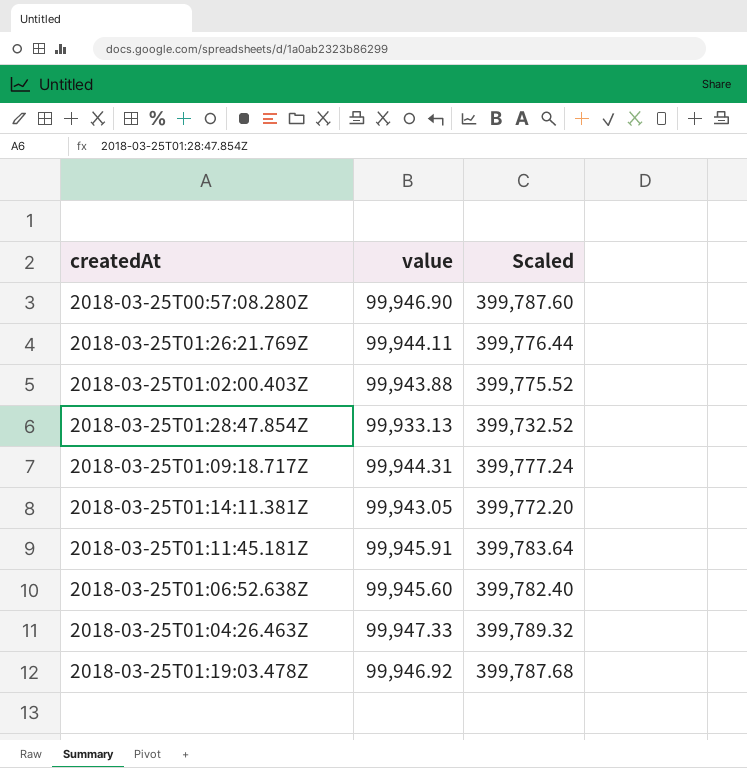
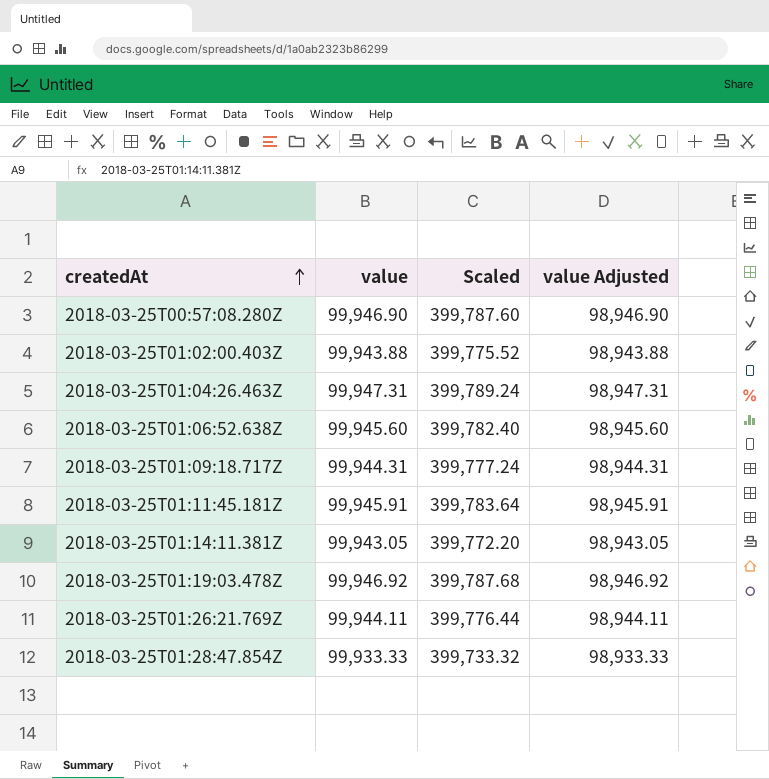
row order: none -> createdAt ascending
column value Adjusted | formula: none -> [value] - 1000
2018-03-25T01:04:26.463Z | value: 99,947.33 -> 99,947.31
2018-03-25T01:04:26.463Z | Scaled: 399,789.32 -> 399,789.24
2018-03-25T01:28:47.854Z | value: 99,933.13 -> 99,933.33
2018-03-25T01:28:47.854Z | Scaled: 399,732.52 -> 399,733.32

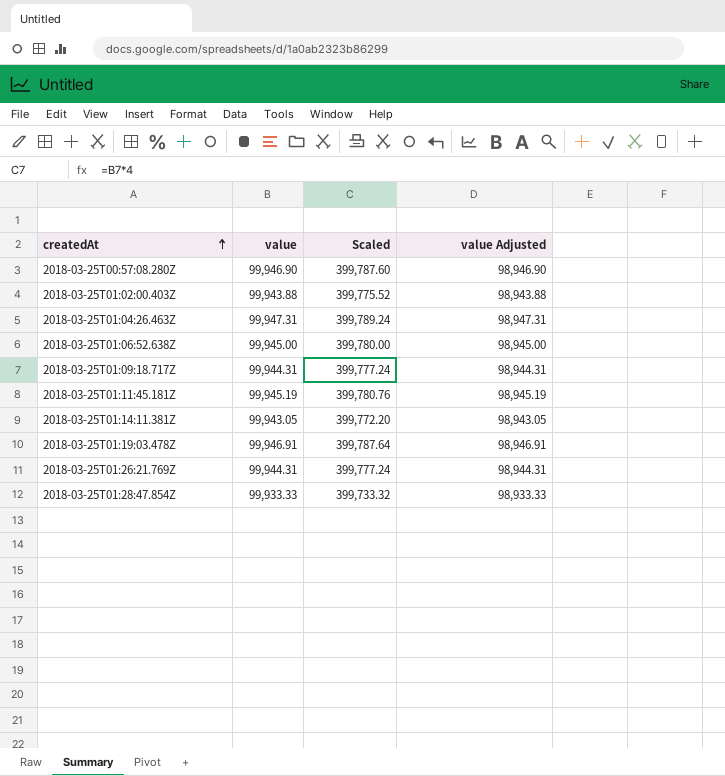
2018-03-25T01:06:52.638Z | value: 99,945.60 -> 99,945.00
2018-03-25T01:06:52.638Z | Scaled: 399,782.40 -> 399,780.00
2018-03-25T01:06:52.638Z | value Adjusted: 98,945.60 -> 98,945.00
2018-03-25T01:11:45.181Z | value: 99,945.91 -> 99,945.19
2018-03-25T01:11:45.181Z | Scaled: 399,783.64 -> 399,780.76
2018-03-25T01:11:45.181Z | value Adjusted: 98,945.91 -> 98,945.19
2018-03-25T01:19:03.478Z | value: 99,946.92 -> 99,946.91
2018-03-25T01:19:03.478Z | Scaled: 399,787.68 -> 399,787.64
2018-03-25T01:19:03.478Z | value Adjusted: 98,946.92 -> 98,946.91
2018-03-25T01:26:21.769Z | value: 99,944.11 -> 99,944.31
2018-03-25T01:26:21.769Z | Scaled: 399,776.44 -> 399,777.24
2018-03-25T01:26:21.769Z | value Adjusted: 98,944.11 -> 98,944.31

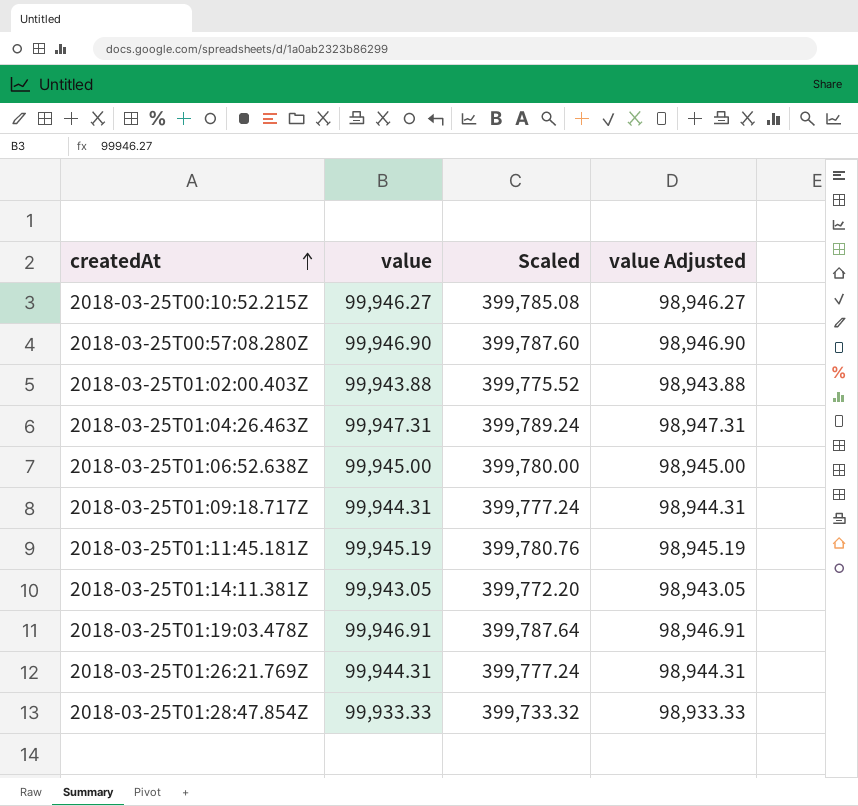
row 2018-03-25T00:10:52.215Z: none -> 99,946.27 | 399,785.08 | 98,946.27

